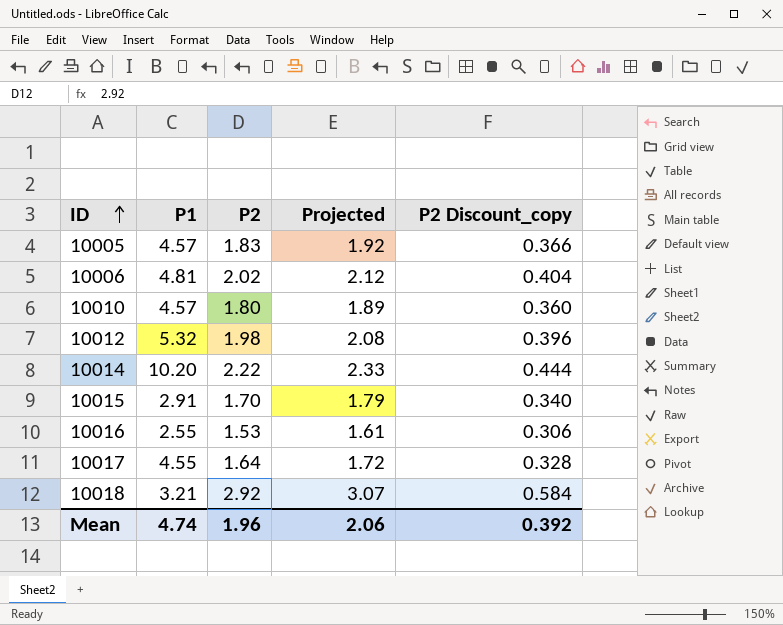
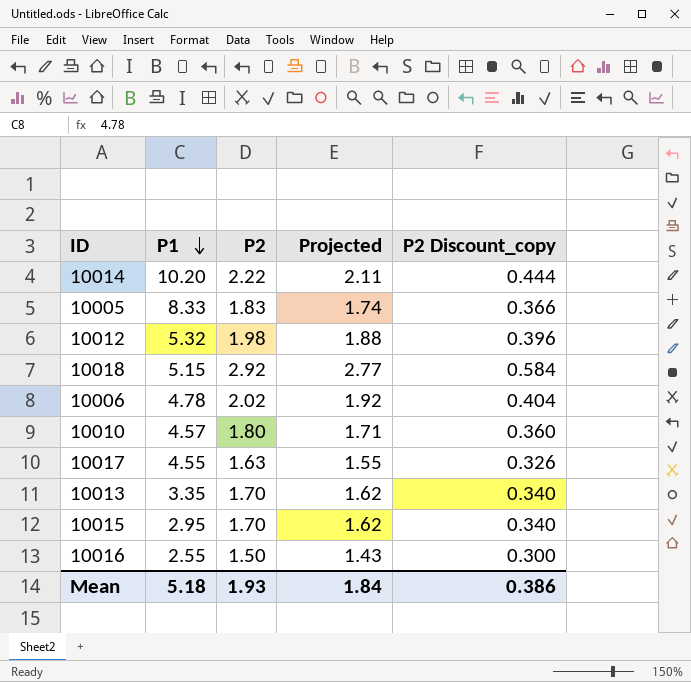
row order: ID ascending -> P1 descending
column Projected | formula: [P2] * 1.05 -> [P2] * 0.95
10005 | P1: 4.57 -> 8.33
10018 | P1: 3.21 -> 5.15
10006 | P1: 4.81 -> 4.78
10017 | P2: 1.64 -> 1.63
10017 | P2 Discount_copy: 0.328 -> 0.326
row 10013: none -> 3.35 | 1.70 | 1.62 | 0.340
10015 | P1: 2.91 -> 2.95
10016 | P2: 1.53 -> 1.50
10016 | P2 Discount_copy: 0.306 -> 0.300
Mean | P1: 4.74 -> 5.18
Mean | P2: 1.96 -> 1.93
Mean | Projected: 2.06 -> 1.84
Mean | P2 Discount_copy: 0.392 -> 0.386

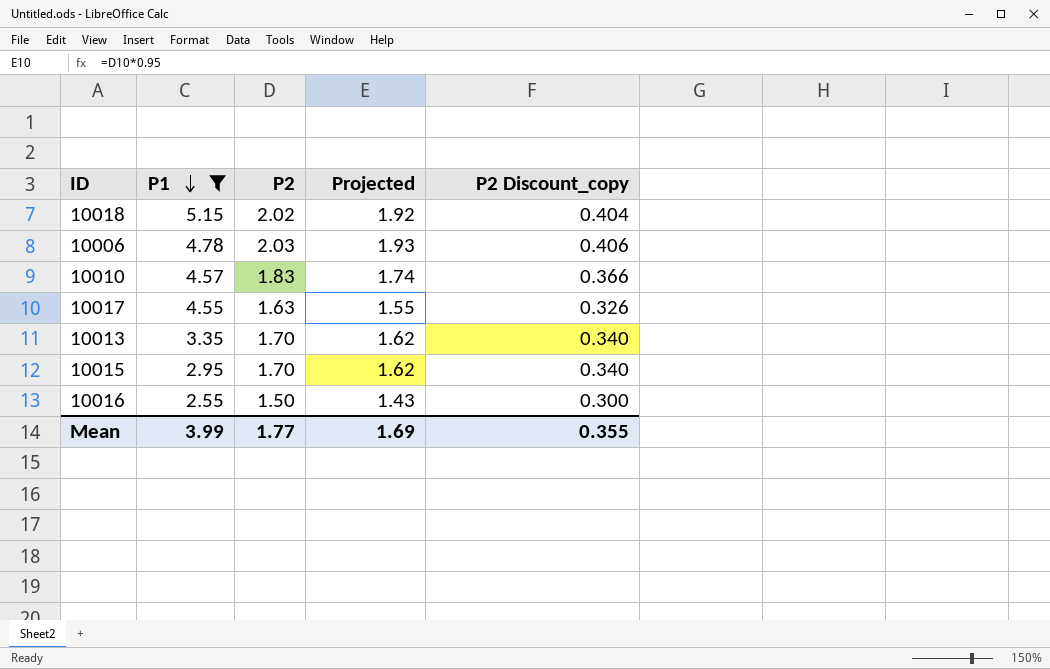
filter: none -> P1 <= 5.15
10018 | P2: 2.92 -> 2.02
10018 | Projected: 2.77 -> 1.92
10018 | P2 Discount_copy: 0.584 -> 0.404
10006 | P2: 2.02 -> 2.03
10006 | Projected: 1.92 -> 1.93
10006 | P2 Discount_copy: 0.404 -> 0.406
10010 | P2: 1.80 -> 1.83
10010 | Projected: 1.71 -> 1.74
10010 | P2 Discount_copy: 0.360 -> 0.366
Mean | P1: 5.18 -> 3.99
Mean | P2: 1.93 -> 1.77
Mean | Projected: 1.84 -> 1.69
Mean | P2 Discount_copy: 0.386 -> 0.355

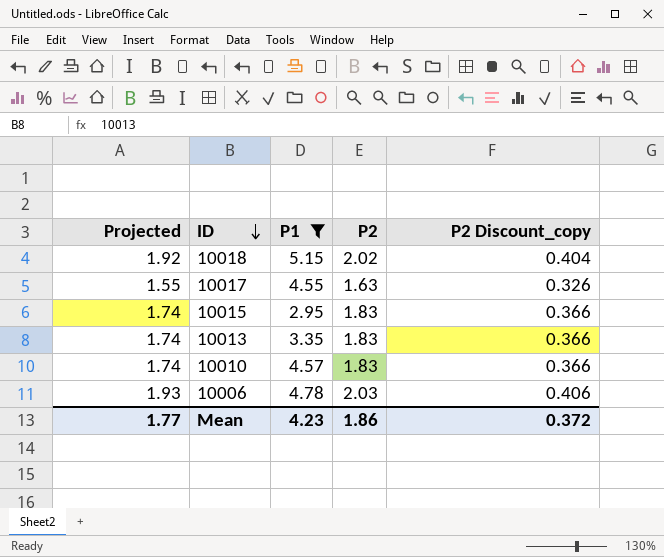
row order: P1 descending -> ID descending
column Projected | position: 4 -> 1
row 10016: 2.55 | 1.50 | 1.43 | 0.300 -> none
10015 | Projected: 1.62 -> 1.74
10015 | P2: 1.70 -> 1.83
10015 | P2 Discount_copy: 0.340 -> 0.366
10013 | Projected: 1.62 -> 1.74
10013 | P2: 1.70 -> 1.83
10013 | P2 Discount_copy: 0.340 -> 0.366
Mean | Projected: 1.69 -> 1.77
Mean | P1: 3.99 -> 4.23
Mean | P2: 1.77 -> 1.86
Mean | P2 Discount_copy: 0.355 -> 0.372

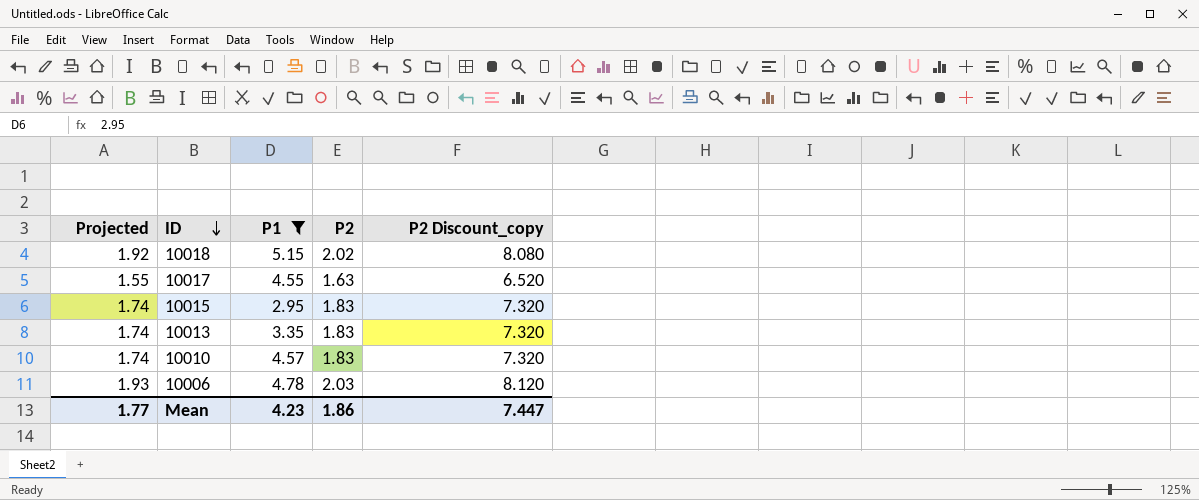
column P2 Discount_copy | formula: [P2] * 0.2 -> [P2] * 4
Mean | P2 Discount_copy: 0.372 -> 7.447

